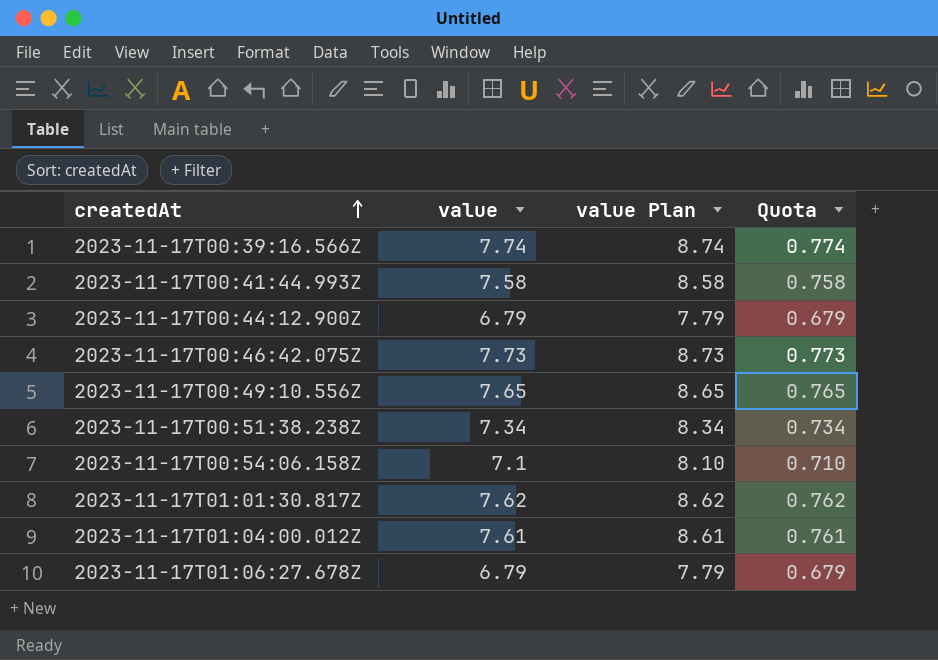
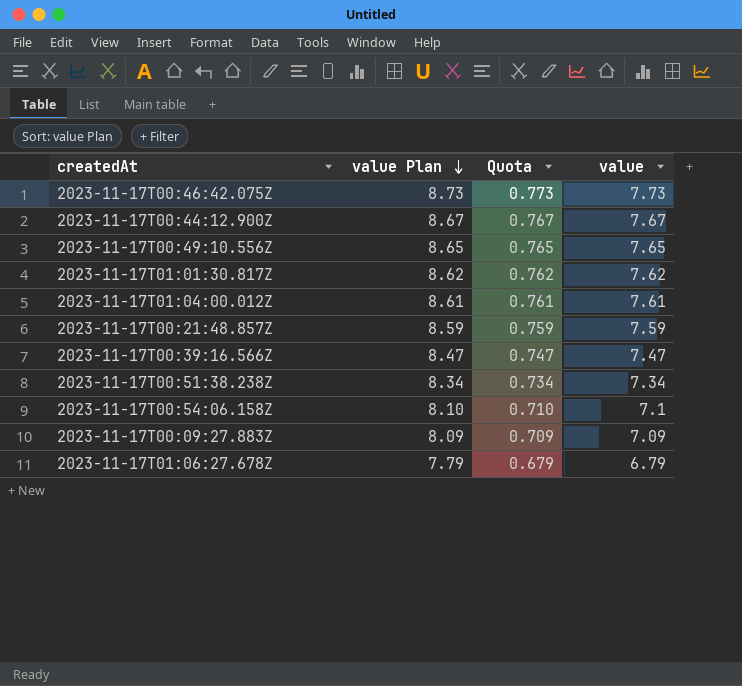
row order: createdAt ascending -> value Plan descending
column value | position: 2 -> 4
row 2023-11-17T00:41:44.993Z: 7.58 | 8.58 | 0.758 -> none
2023-11-17T00:44:12.900Z | value Plan: 7.79 -> 8.67
2023-11-17T00:44:12.900Z | Quota: 0.679 -> 0.767
2023-11-17T00:44:12.900Z | value: 6.79 -> 7.67
row 2023-11-17T00:21:48.857Z: none -> 8.59 | 0.759 | 7.59
2023-11-17T00:39:16.566Z | value Plan: 8.74 -> 8.47
2023-11-17T00:39:16.566Z | Quota: 0.774 -> 0.747
2023-11-17T00:39:16.566Z | value: 7.74 -> 7.47
row 2023-11-17T00:09:27.883Z: none -> 8.09 | 0.709 | 7.09

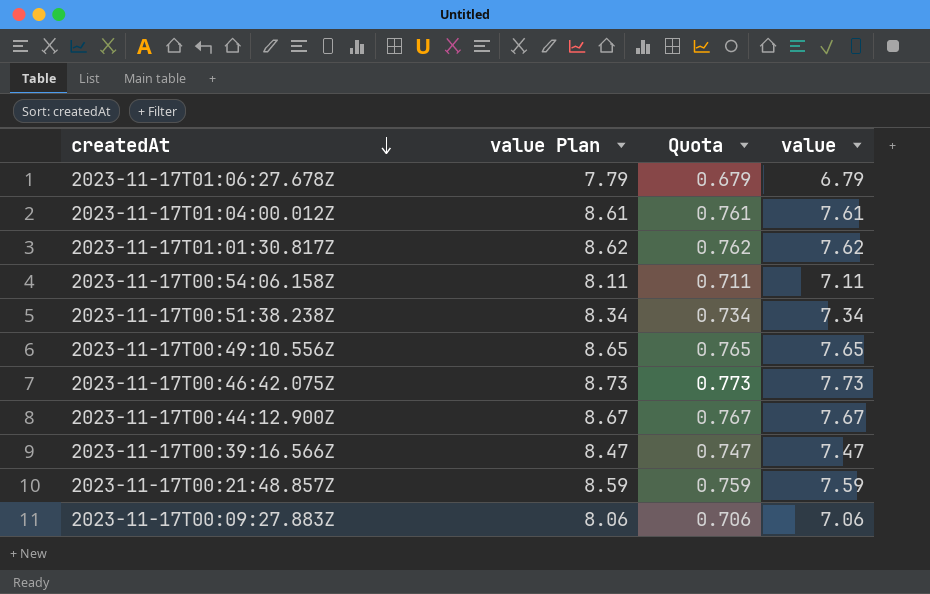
row order: value Plan descending -> createdAt descending
2023-11-17T00:54:06.158Z | value Plan: 8.10 -> 8.11
2023-11-17T00:54:06.158Z | Quota: 0.710 -> 0.711
2023-11-17T00:54:06.158Z | value: 7.1 -> 7.11
2023-11-17T00:09:27.883Z | value Plan: 8.09 -> 8.06
2023-11-17T00:09:27.883Z | Quota: 0.709 -> 0.706
2023-11-17T00:09:27.883Z | value: 7.09 -> 7.06

